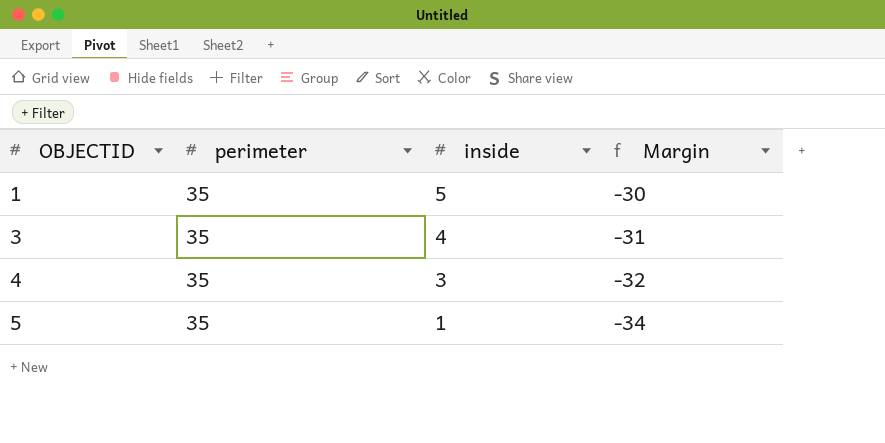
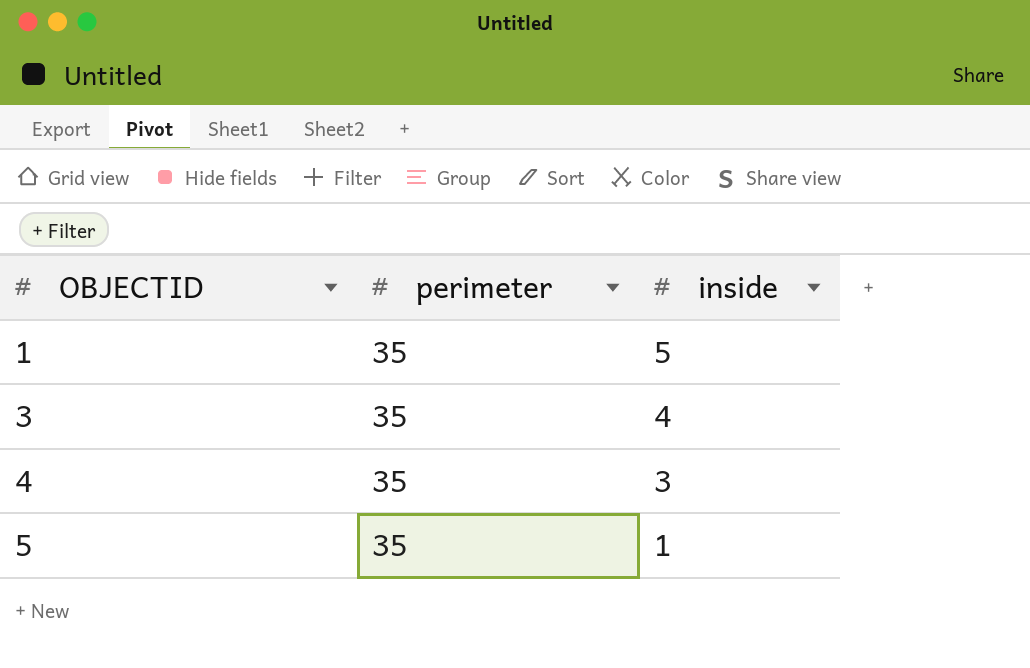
column Margin | formula: [inside] - [perimeter] -> none

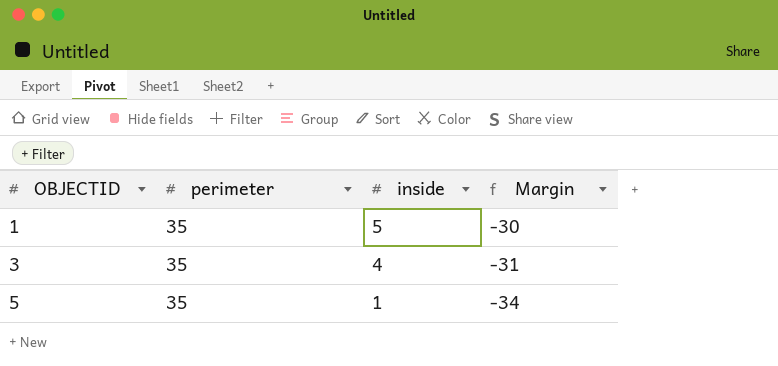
column Margin | formula: none -> [inside] - [perimeter]
row 4: 35 | 3 -> none

